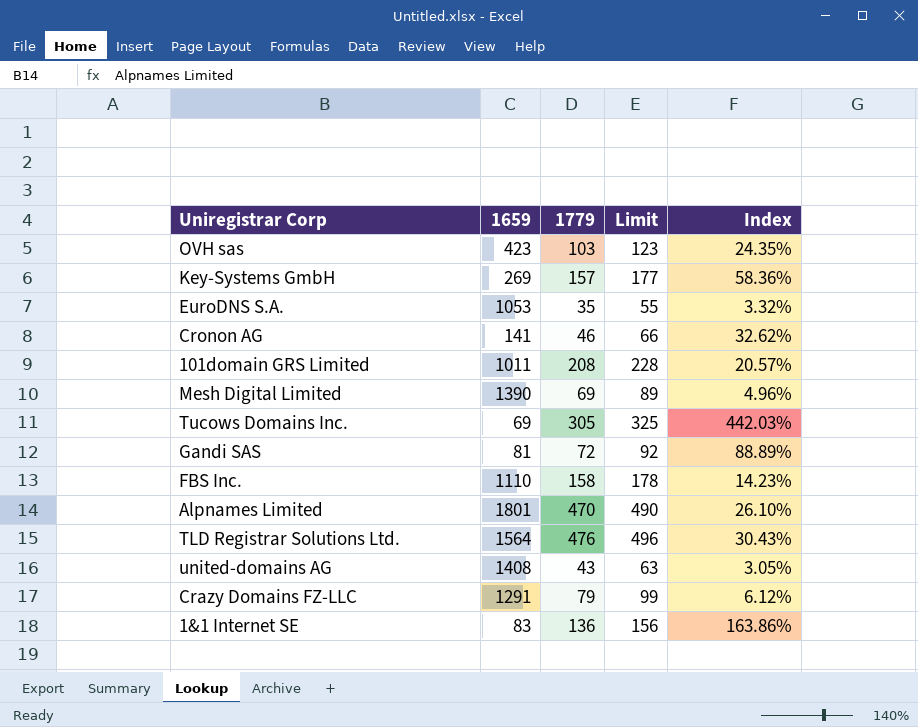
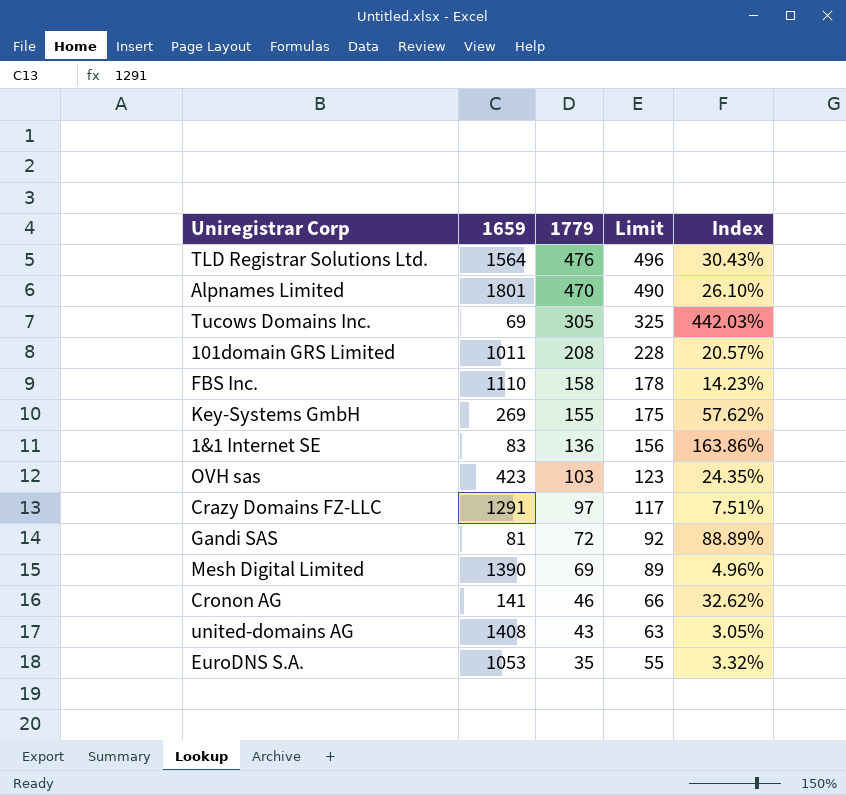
row order: none -> 1779 descending
Key-Systems GmbH | 1779: 157 -> 155
Key-Systems GmbH | Limit: 177 -> 175
Key-Systems GmbH | Index: 58.36% -> 57.62%
Crazy Domains FZ-LLC | 1779: 79 -> 97
Crazy Domains FZ-LLC | Limit: 99 -> 117
Crazy Domains FZ-LLC | Index: 6.12% -> 7.51%

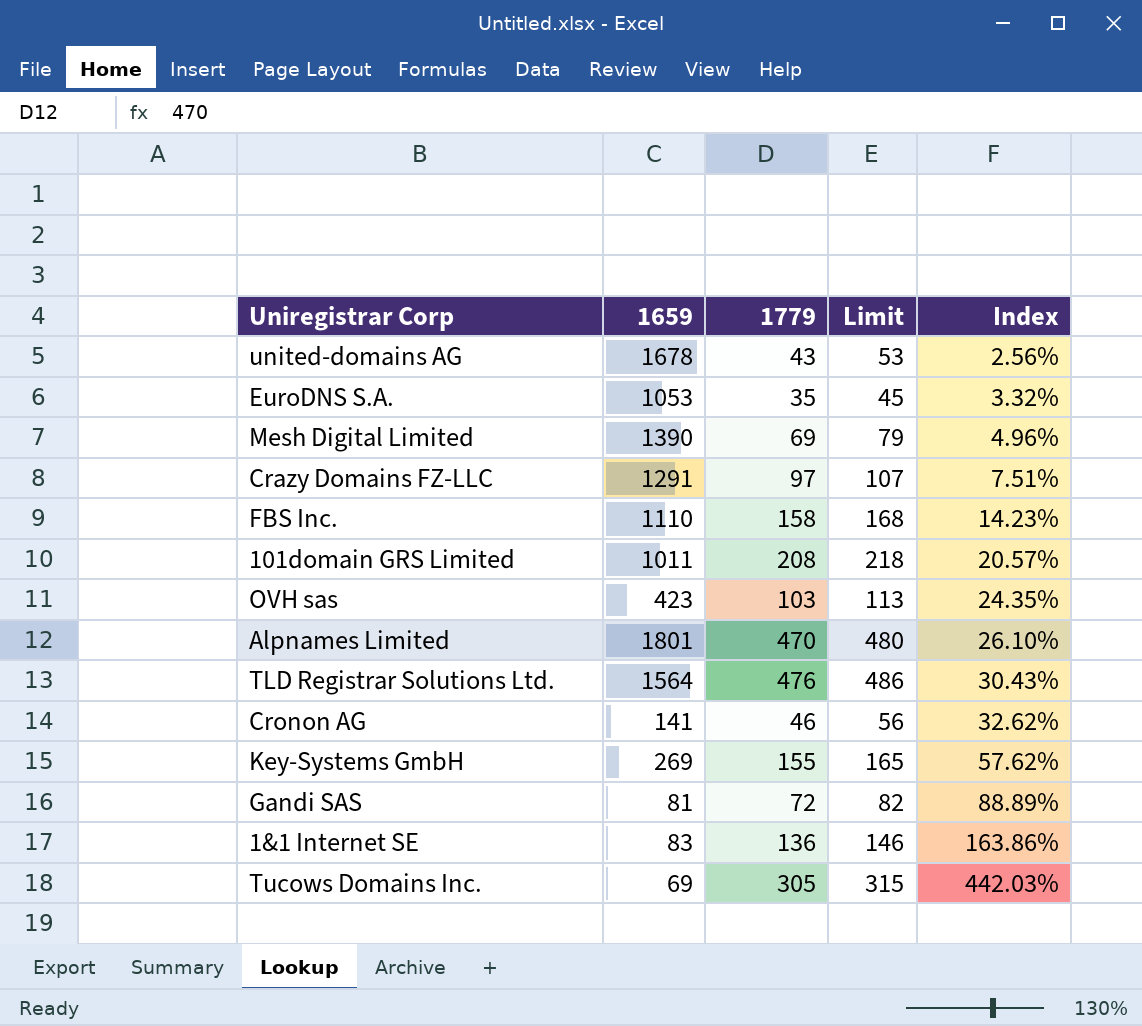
row order: 1779 descending -> Index ascending
column Limit | formula: [1779] + 20 -> [1779] + 10
united-domains AG | 1659: 1408 -> 1678
united-domains AG | Index: 3.05% -> 2.56%

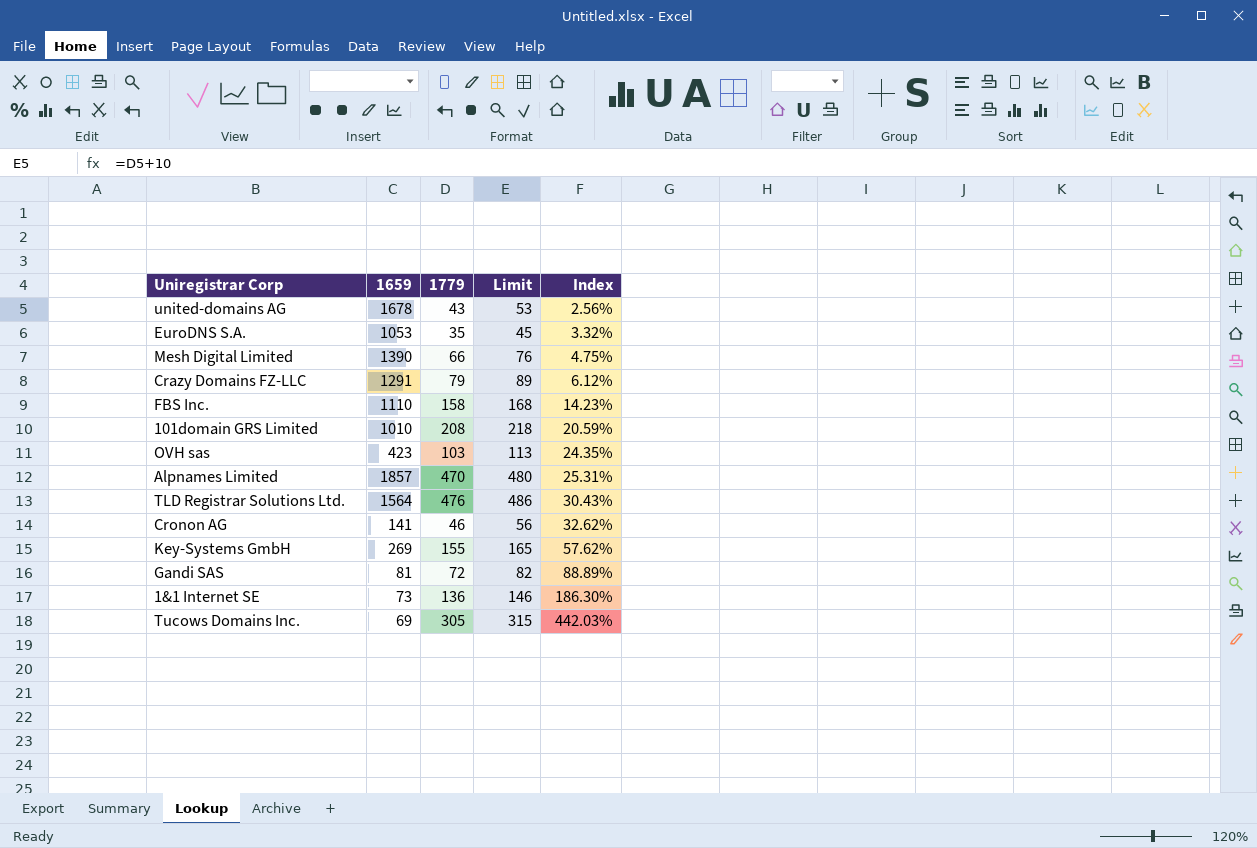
Mesh Digital Limited | 1779: 69 -> 66
Mesh Digital Limited | Limit: 79 -> 76
Mesh Digital Limited | Index: 4.96% -> 4.75%
Crazy Domains FZ-LLC | 1779: 97 -> 79
Crazy Domains FZ-LLC | Limit: 107 -> 89
Crazy Domains FZ-LLC | Index: 7.51% -> 6.12%
101domain GRS Limited | 1659: 1011 -> 1010
101domain GRS Limited | Index: 20.57% -> 20.59%
Alpnames Limited | 1659: 1801 -> 1857
Alpnames Limited | Index: 26.10% -> 25.31%
1&1 Internet SE | 1659: 83 -> 73
1&1 Internet SE | Index: 163.86% -> 186.30%

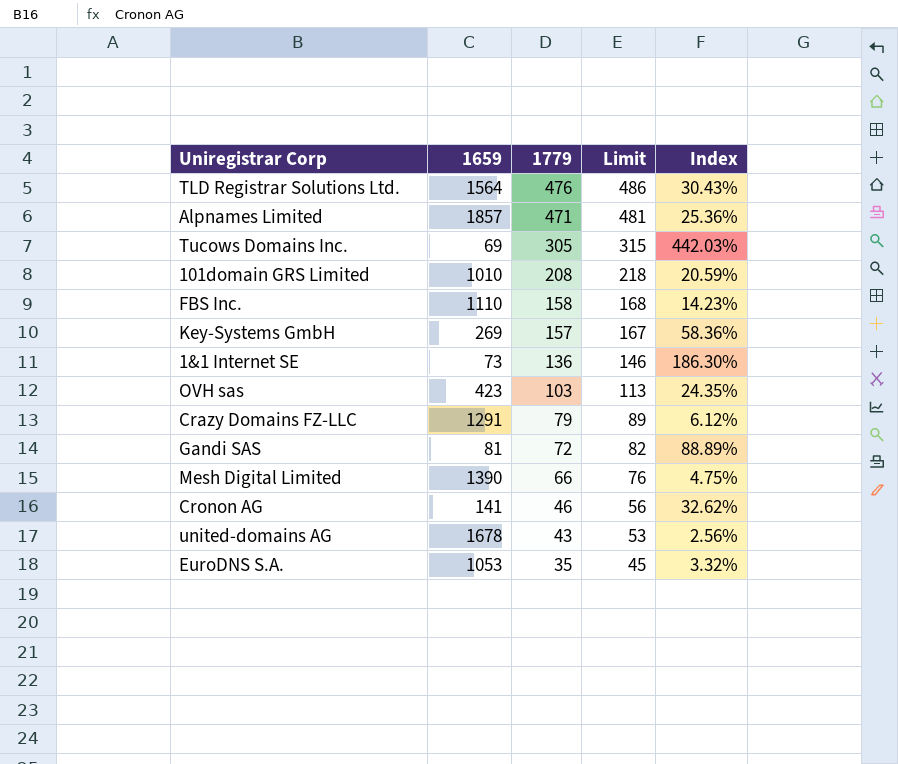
row order: Index ascending -> 1779 descending
Alpnames Limited | 1779: 470 -> 471
Alpnames Limited | Limit: 480 -> 481
Alpnames Limited | Index: 25.31% -> 25.36%
Key-Systems GmbH | 1779: 155 -> 157
Key-Systems GmbH | Limit: 165 -> 167
Key-Systems GmbH | Index: 57.62% -> 58.36%

